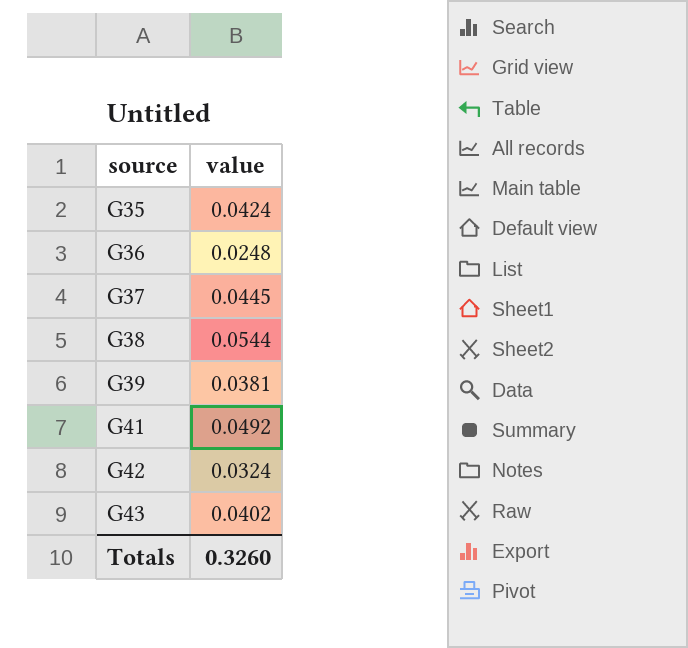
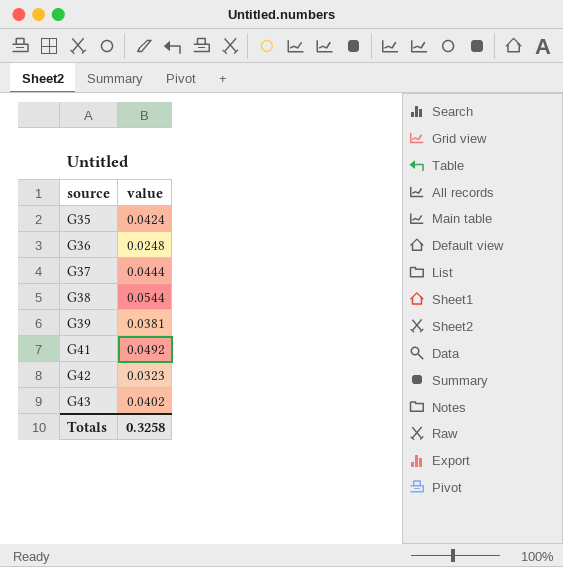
G37 | value: 0.0445 -> 0.0444
G42 | value: 0.0324 -> 0.0323
Totals | value: 0.3260 -> 0.3258

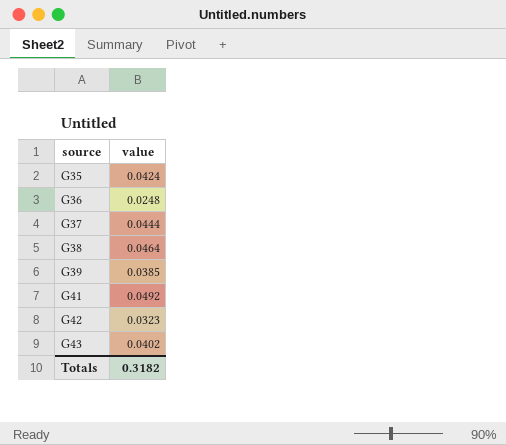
G38 | value: 0.0544 -> 0.0464
G39 | value: 0.0381 -> 0.0385
Totals | value: 0.3258 -> 0.3182

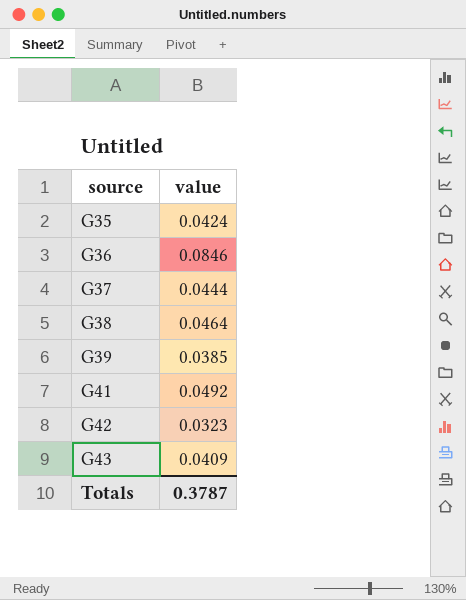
G36 | value: 0.0248 -> 0.0846
G43 | value: 0.0402 -> 0.0409
Totals | value: 0.3182 -> 0.3787

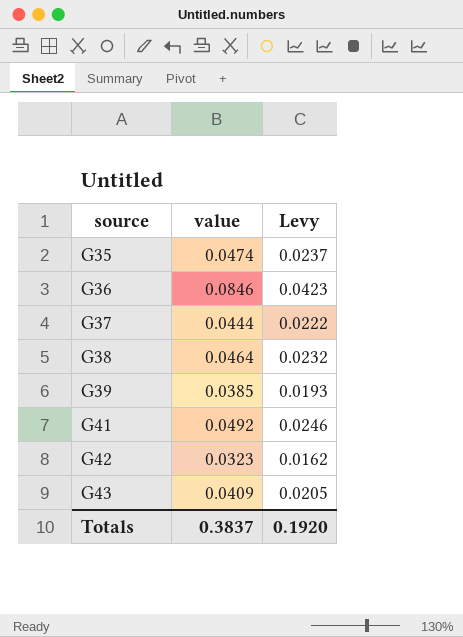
column Levy | formula: none -> [value] * 0.5
G35 | value: 0.0424 -> 0.0474
Totals | value: 0.3787 -> 0.3837

